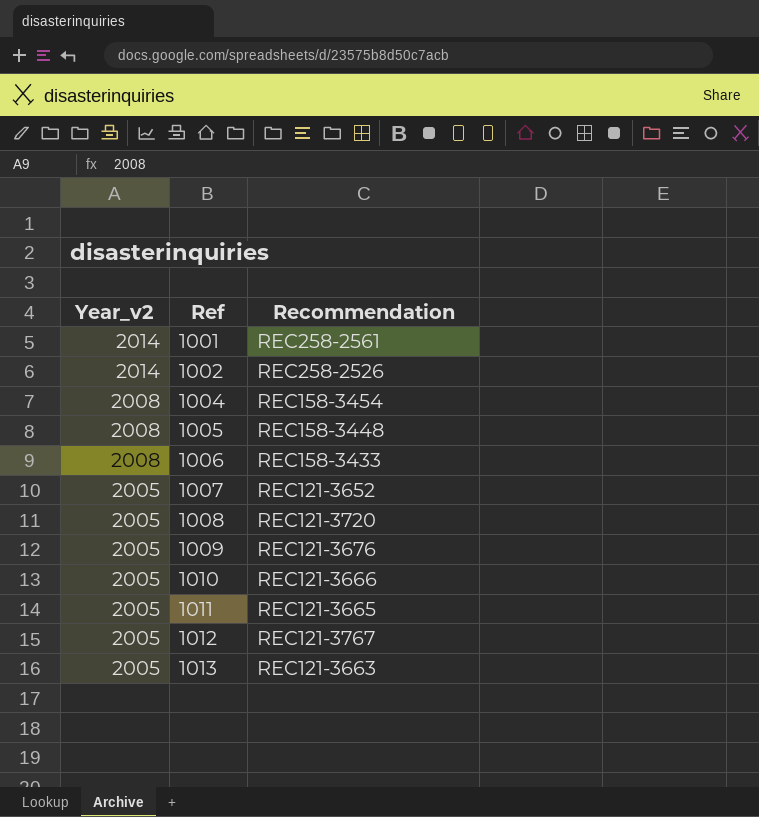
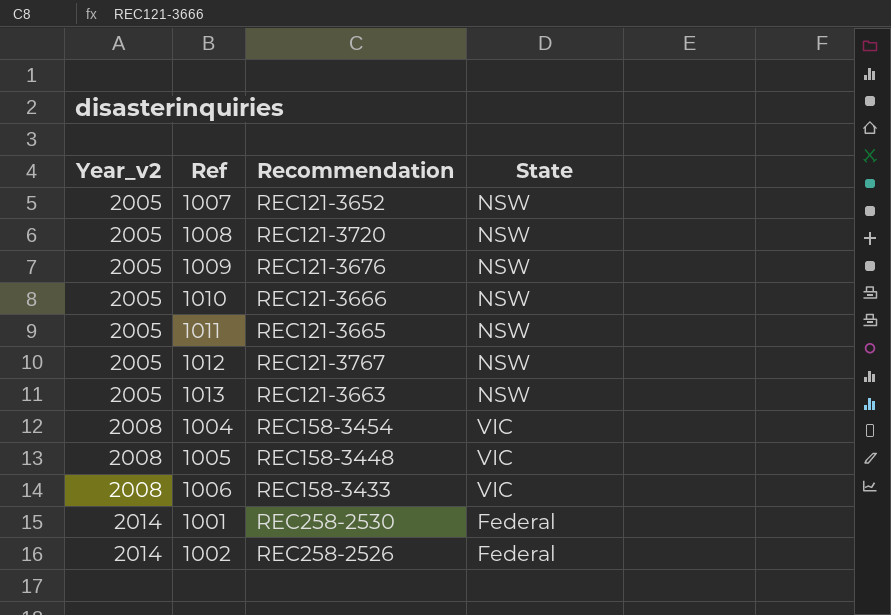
row order: Year_v2 descending -> Year_v2 ascending
column State | position: none -> 4
1001 | Recommendation: REC258-2561 -> REC258-2530

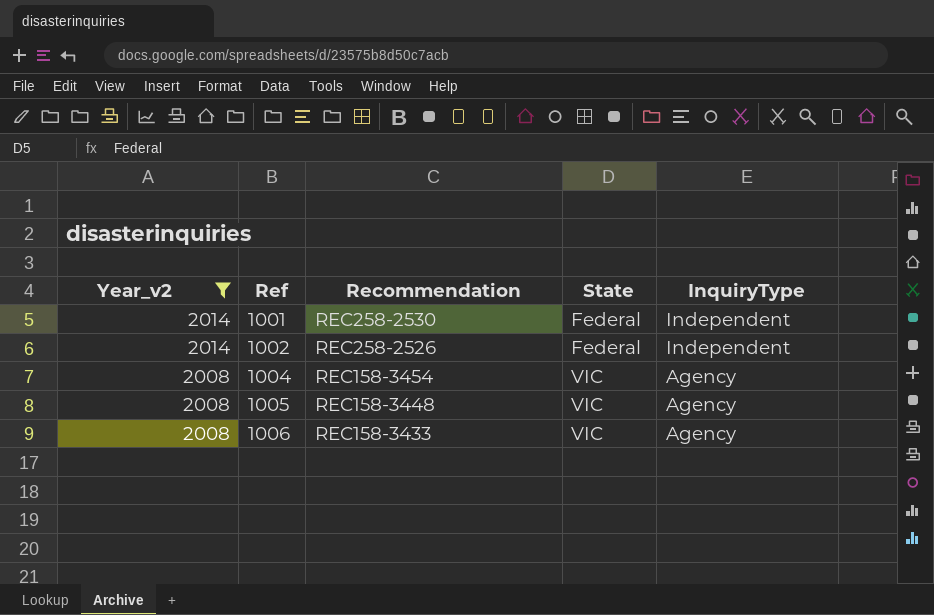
filter: none -> Year_v2 != 2005
row order: Year_v2 ascending -> Year_v2 descending
column InquiryType | position: none -> 5

